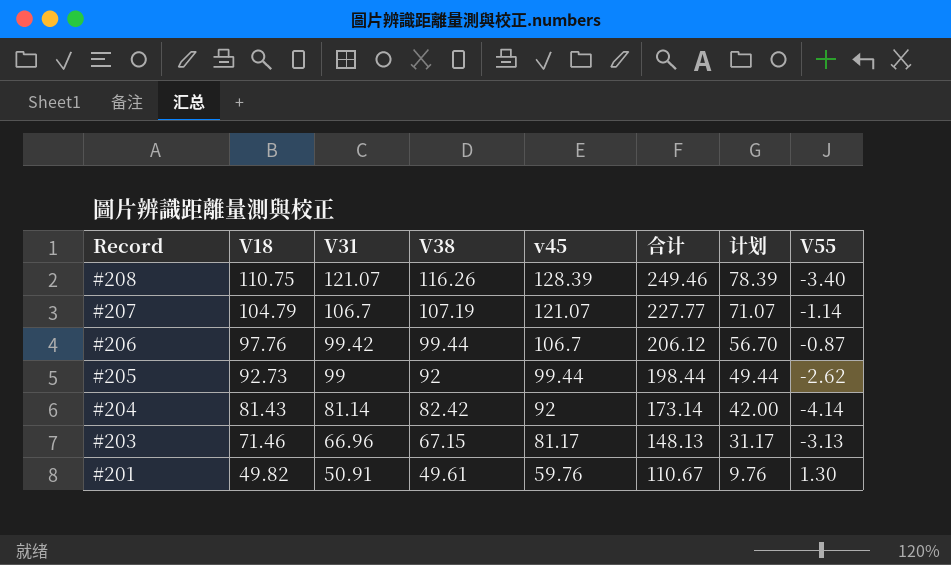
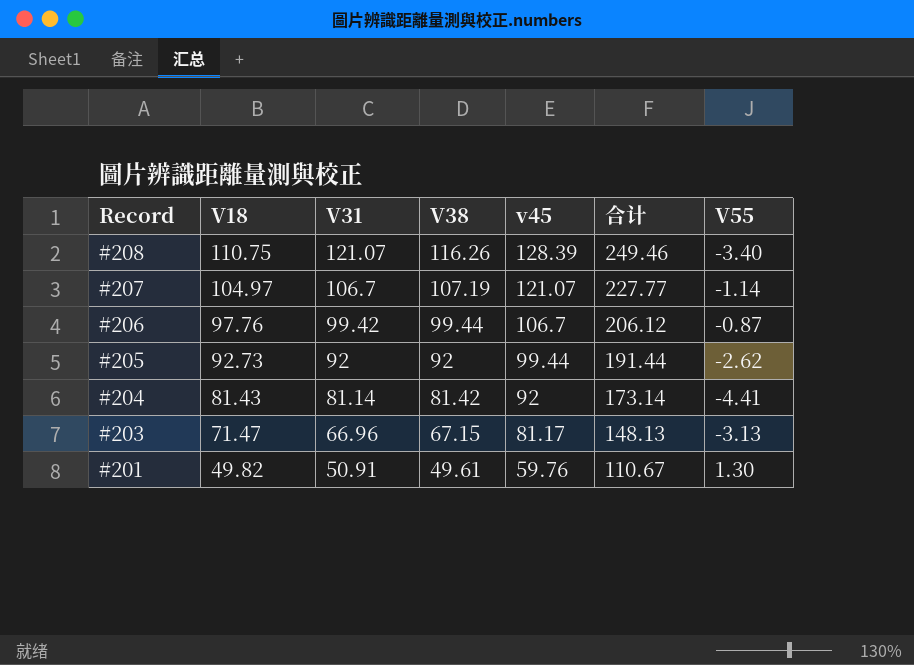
column 计划 | formula: [v45] - 50 -> none
#207 | V18: 104.79 -> 104.97
#205 | V31: 99 -> 92
#205 | 合计: 198.44 -> 191.44
#204 | V38: 82.42 -> 81.42
#204 | V55: -4.14 -> -4.41
#203 | V18: 71.46 -> 71.47

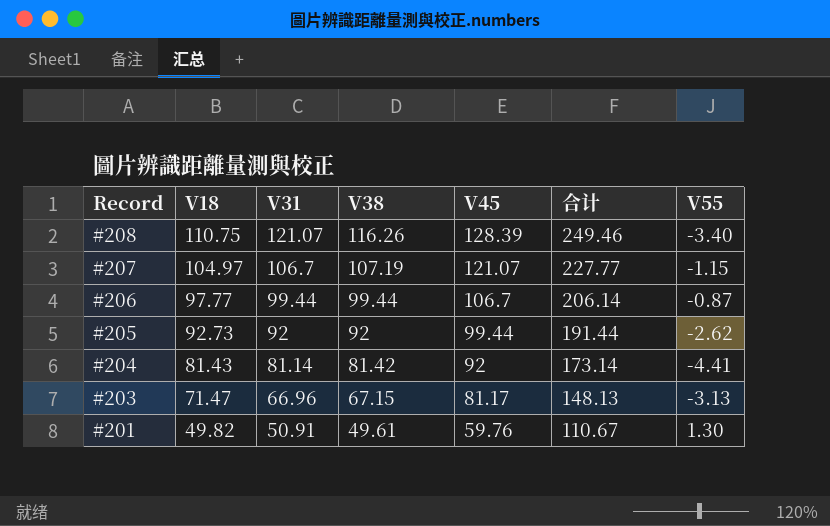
column name: v45 -> V45
#207 | V55: -1.14 -> -1.15
#206 | V18: 97.76 -> 97.77
#206 | V31: 99.42 -> 99.44
#206 | 合计: 206.12 -> 206.14

